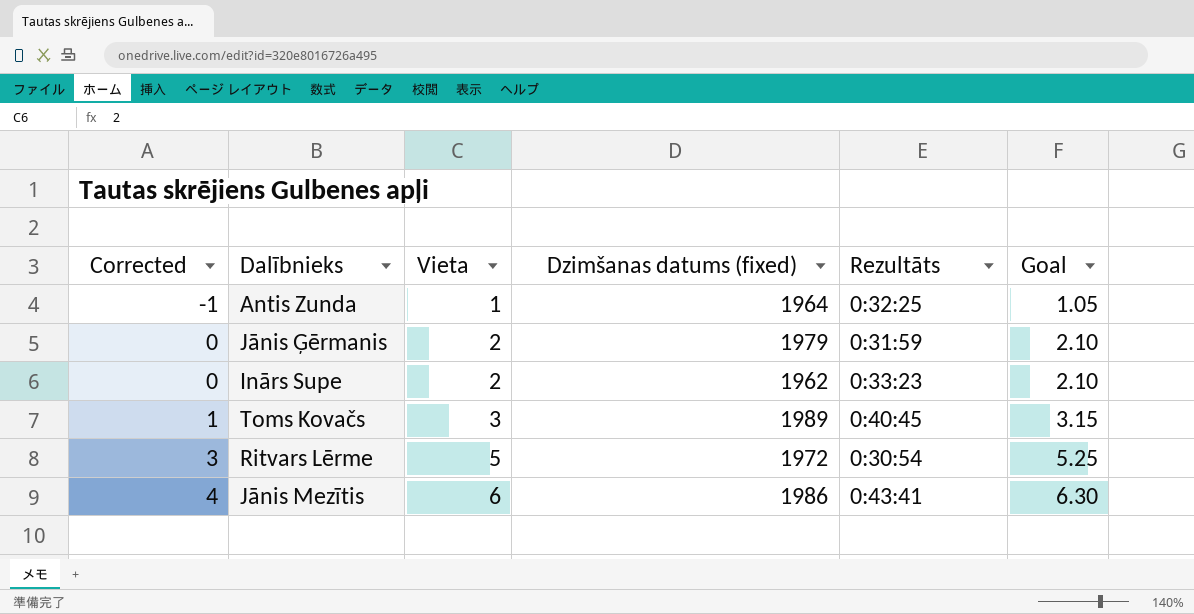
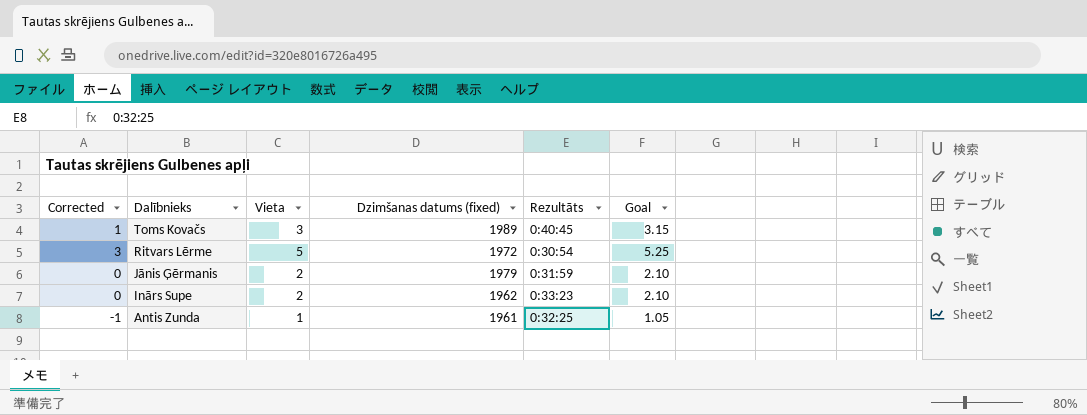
row order: Corrected ascending -> Dalībnieks descending
row Jānis Mezītis: 4 | 6 | 1986 | 0:43:41 | 6.30 -> none
Antis Zunda | Dzimšanas datums (fixed): 1964 -> 1961

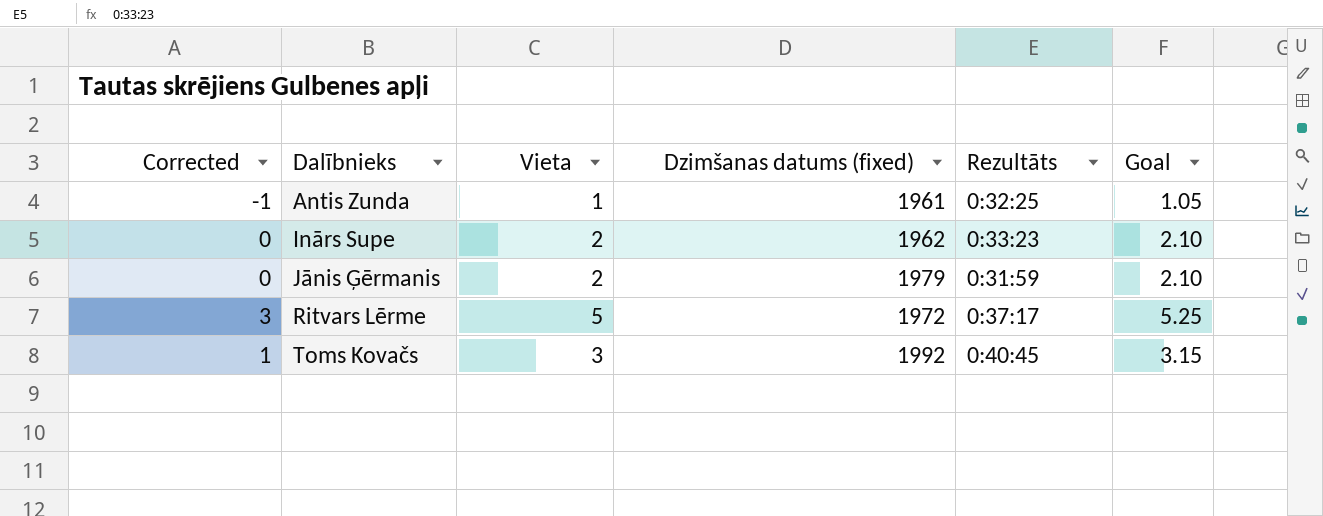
row order: Dalībnieks descending -> Dalībnieks ascending
Ritvars Lērme | Rezultāts: 0:30:54 -> 0:37:17
Toms Kovačs | Dzimšanas datums (fixed): 1989 -> 1992

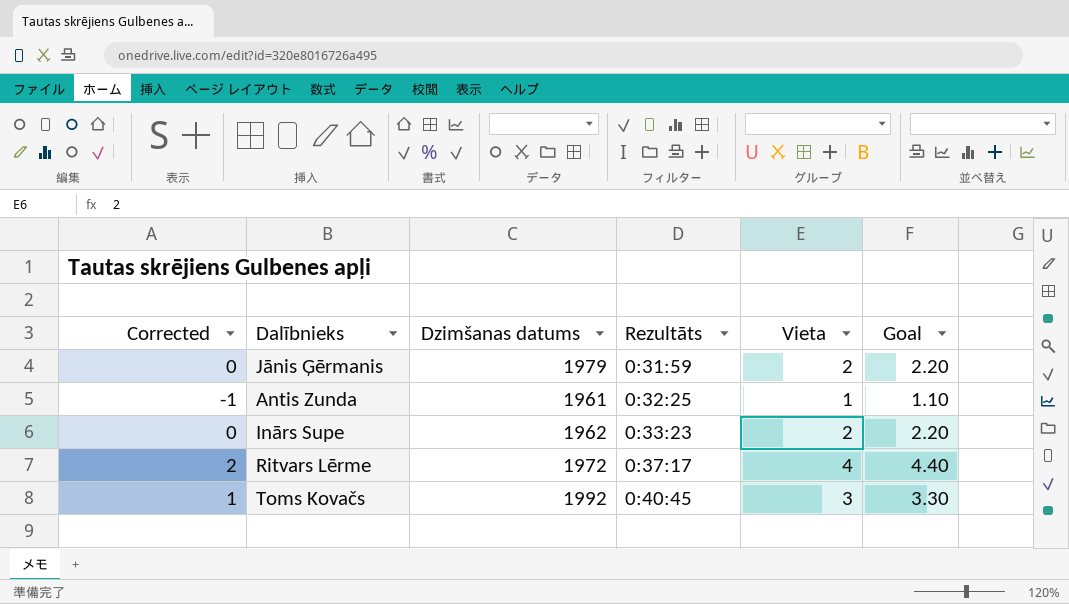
row order: Dalībnieks ascending -> Rezultāts ascending
column name: Dzimšanas datums (fixed) -> Dzimšanas datums
column Vieta | position: 3 -> 5
column Goal | formula: [Vieta] * 1.05 -> [Vieta] * 1.1
Ritvars Lērme | Corrected: 3 -> 2
Ritvars Lērme | Vieta: 5 -> 4

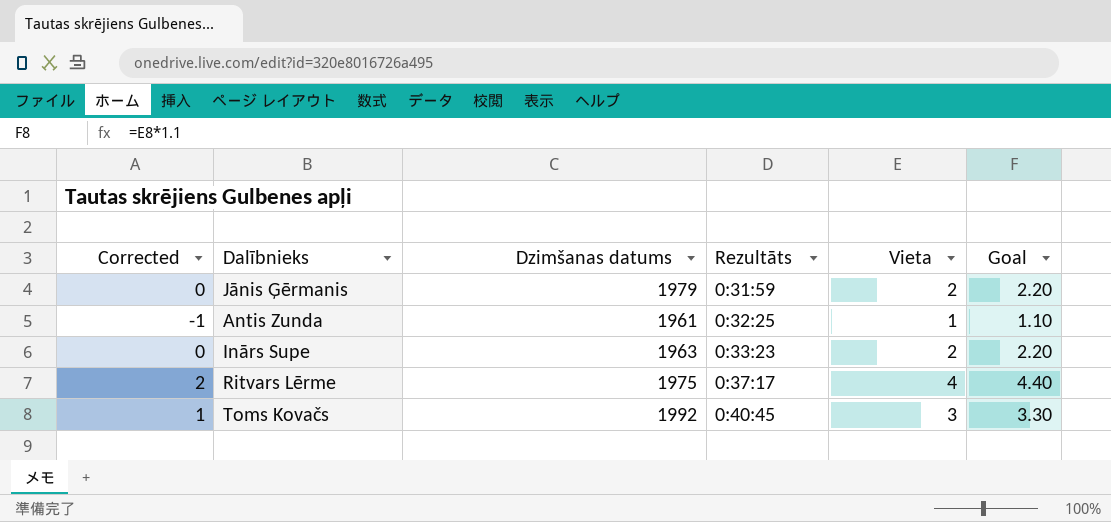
Inārs Supe | Dzimšanas datums: 1962 -> 1963
Ritvars Lērme | Dzimšanas datums: 1972 -> 1975

